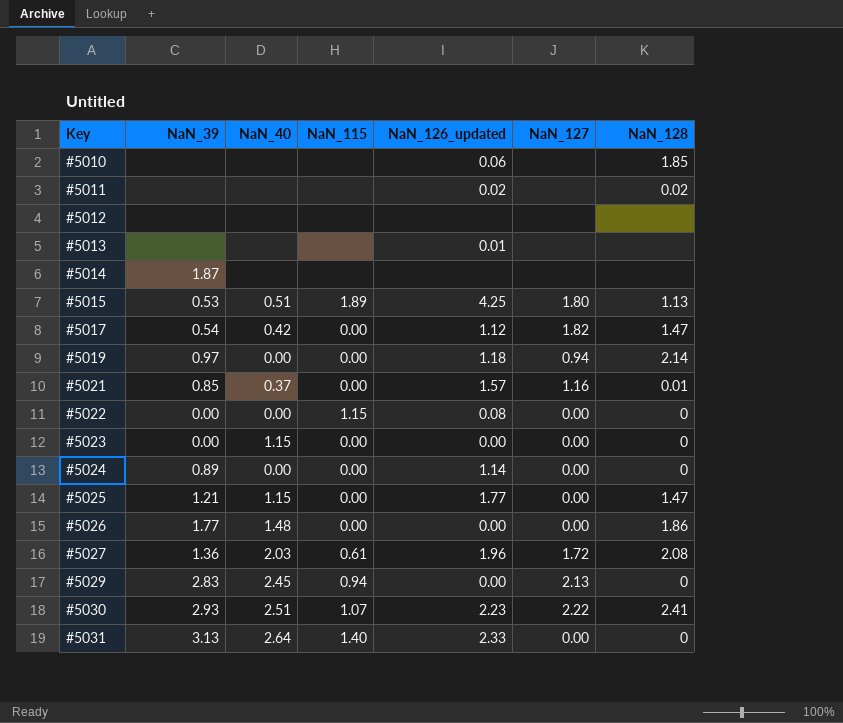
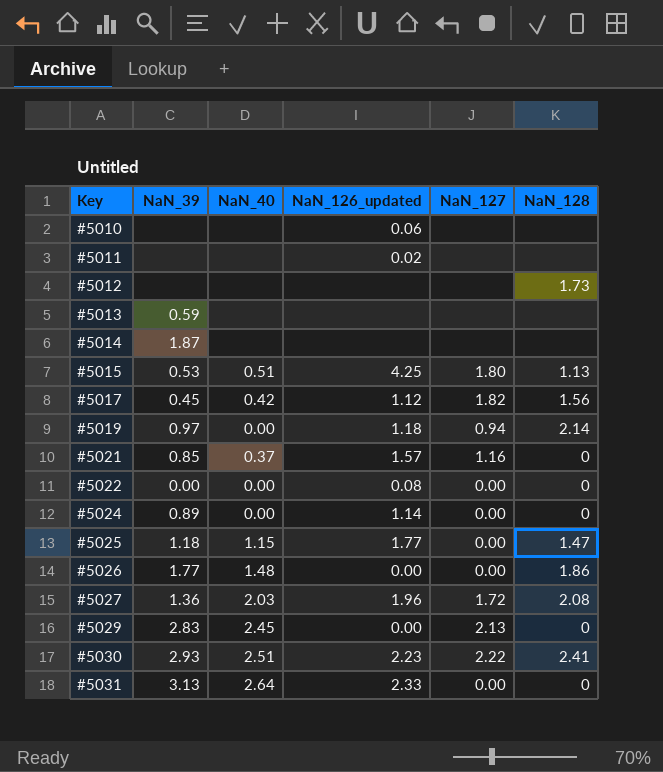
column NaN_115 | position: 4 -> none
row #5023: 0.00 | 1.15 | 0.00 | 0.00 | 0.00 | 0 -> none
#5010 | NaN_128: 1.85 -> none
#5011 | NaN_128: 0.02 -> none
#5012 | NaN_128: none -> 1.73
#5013 | NaN_39: none -> 0.59
#5013 | NaN_126_updated: 0.01 -> none
#5017 | NaN_39: 0.54 -> 0.45
#5017 | NaN_128: 1.47 -> 1.56
#5021 | NaN_128: 0.01 -> 0
#5025 | NaN_39: 1.21 -> 1.18

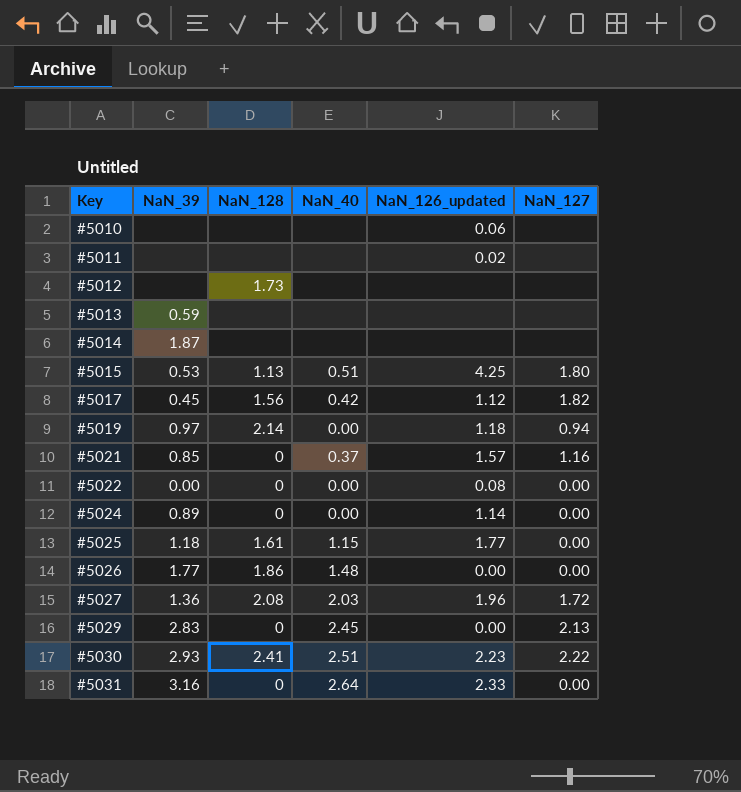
column NaN_128 | position: 6 -> 3
#5025 | NaN_128: 1.47 -> 1.61
#5031 | NaN_39: 3.13 -> 3.16

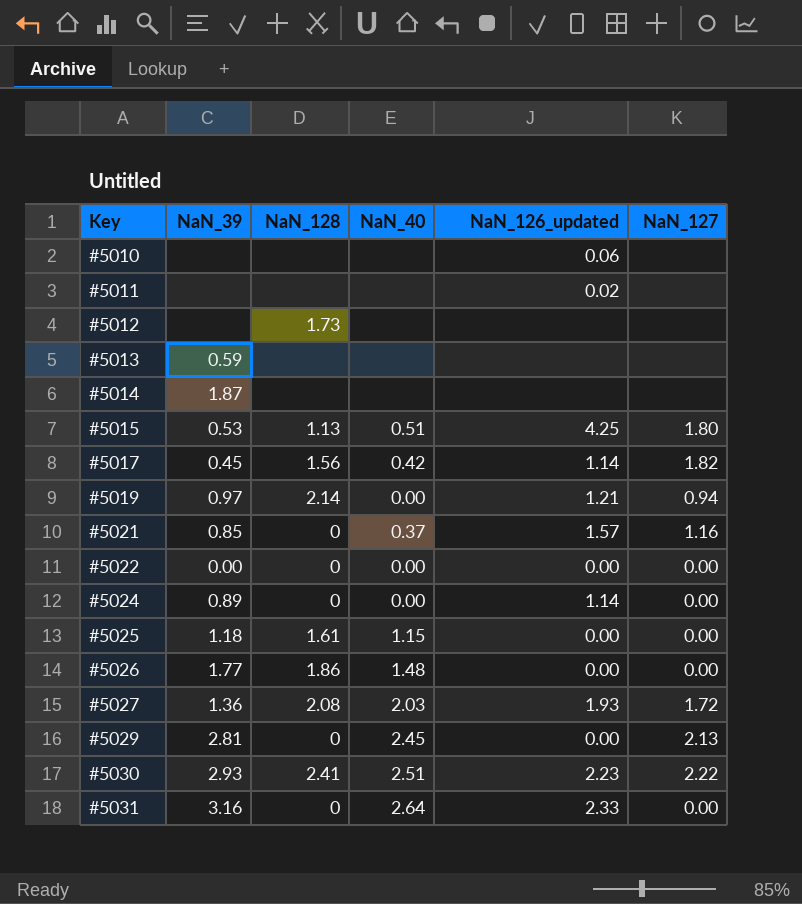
#5017 | NaN_126_updated: 1.12 -> 1.14
#5019 | NaN_126_updated: 1.18 -> 1.21
#5022 | NaN_126_updated: 0.08 -> 0.00
#5025 | NaN_126_updated: 1.77 -> 0.00
#5027 | NaN_126_updated: 1.96 -> 1.93
#5029 | NaN_39: 2.83 -> 2.81

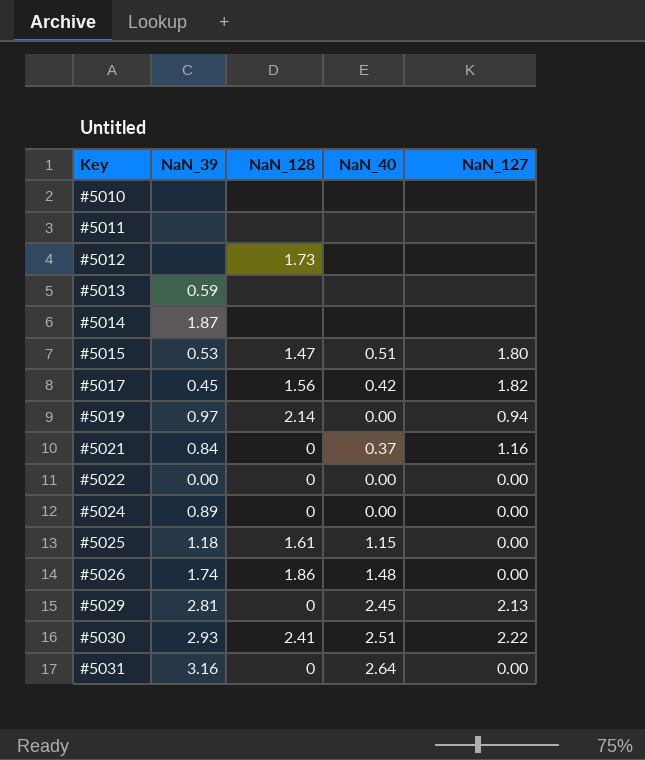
column NaN_126_updated | position: 5 -> none
row #5027: 1.36 | 2.08 | 2.03 | 1.93 | 1.72 -> none
#5015 | NaN_128: 1.13 -> 1.47
#5021 | NaN_39: 0.85 -> 0.84
#5026 | NaN_39: 1.77 -> 1.74

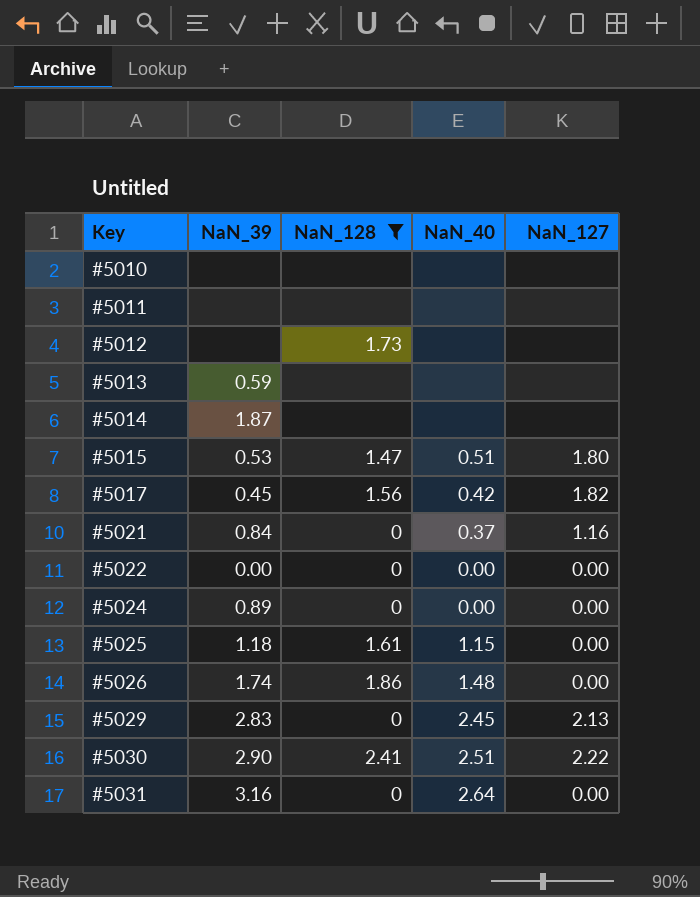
filter: none -> NaN_128 != 2.14
#5029 | NaN_39: 2.81 -> 2.83
#5030 | NaN_39: 2.93 -> 2.90

